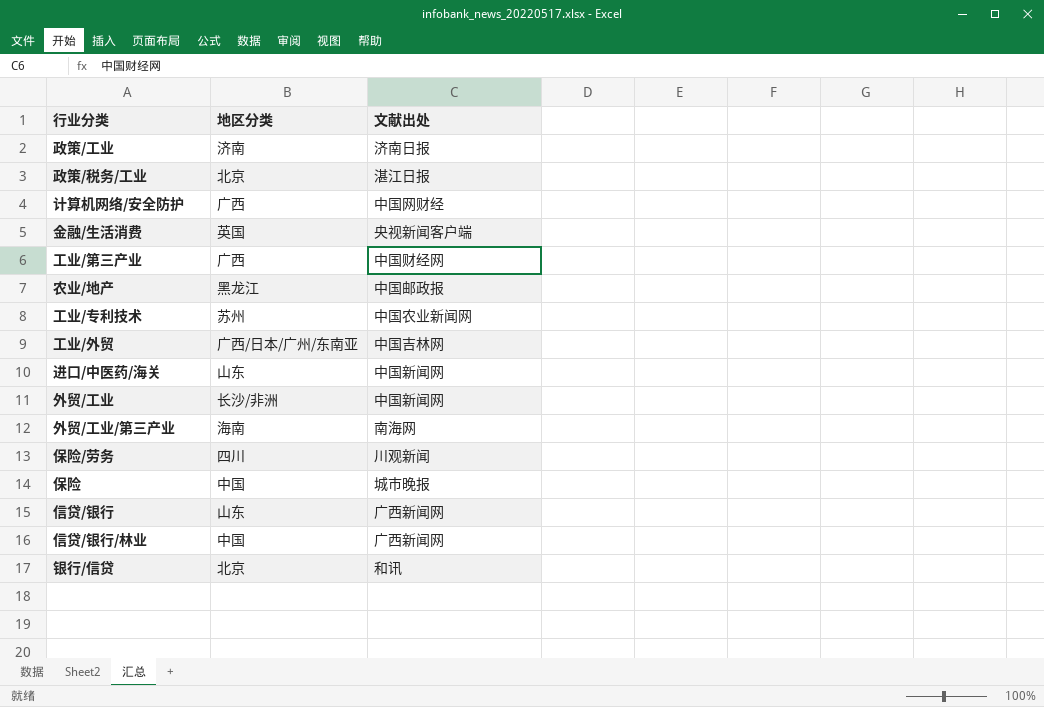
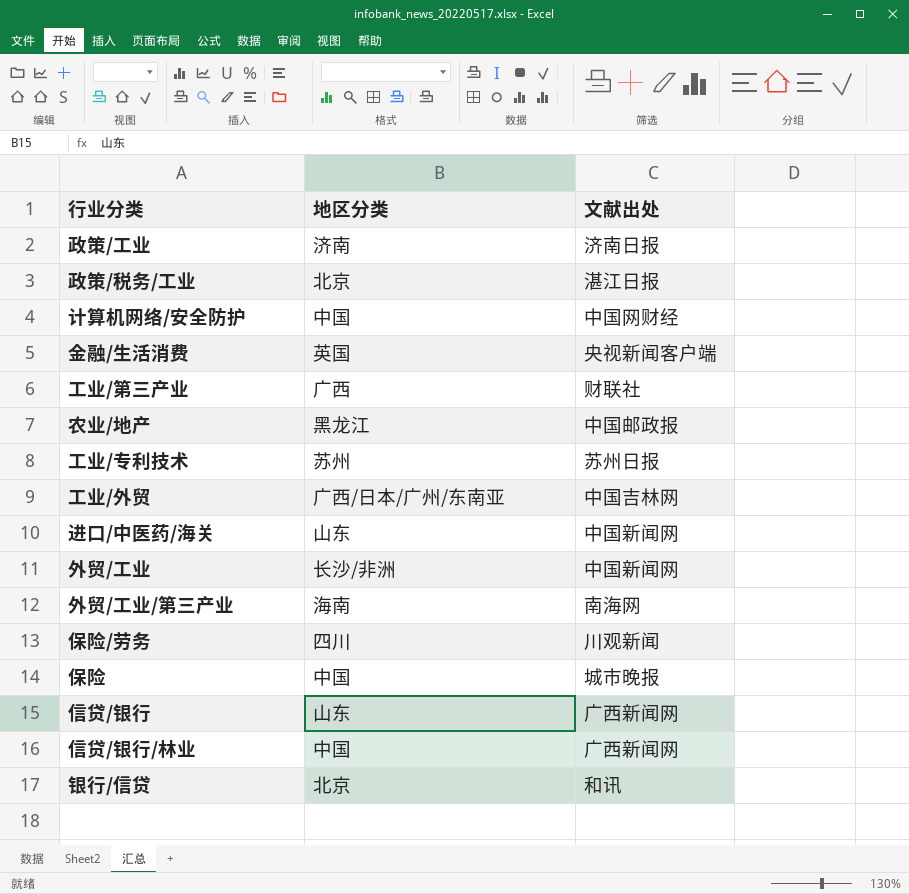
计算机网络/安全防护 | 地区分类: 广西 -> 中国
工业/第三产业 | 文献出处: 中国财经网 -> 财联社
工业/专利技术 | 文献出处: 中国农业新闻网 -> 苏州日报

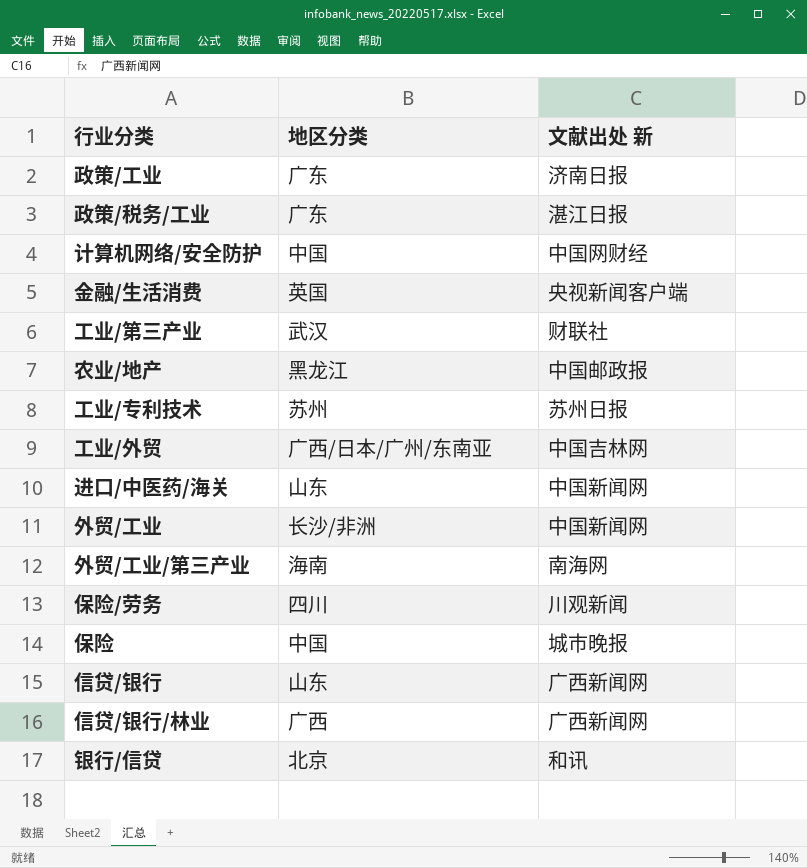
column name: 文献出处 -> 文献出处 新
政策/工业 | 地区分类: 济南 -> 广东
政策/税务/工业 | 地区分类: 北京 -> 广东
工业/第三产业 | 地区分类: 广西 -> 武汉
信贷/银行/林业 | 地区分类: 中国 -> 广西

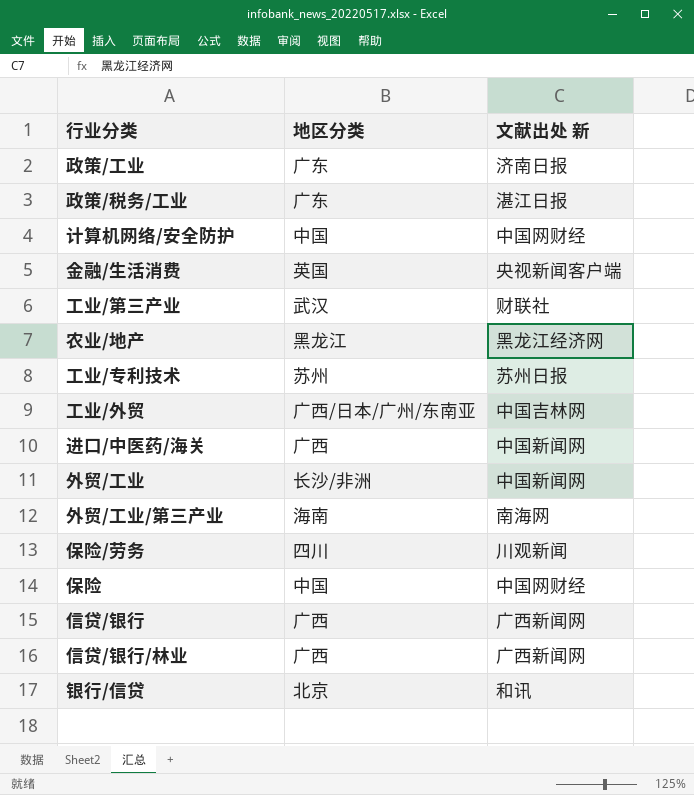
农业/地产 | 文献出处 新: 中国邮政报 -> 黑龙江经济网
进口/中医药/海关 | 地区分类: 山东 -> 广西
保险 | 文献出处 新: 城市晚报 -> 中国网财经
信贷/银行 | 地区分类: 山东 -> 广西

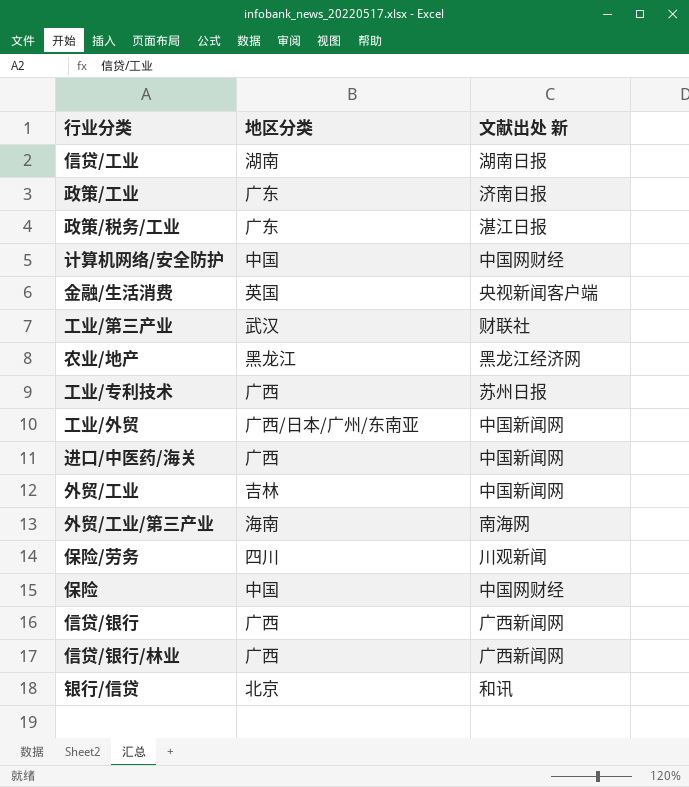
row 信贷/工业: none -> 湖南 | 湖南日报
工业/专利技术 | 地区分类: 苏州 -> 广西
工业/外贸 | 文献出处 新: 中国吉林网 -> 中国新闻网
外贸/工业 | 地区分类: 长沙/非洲 -> 吉林

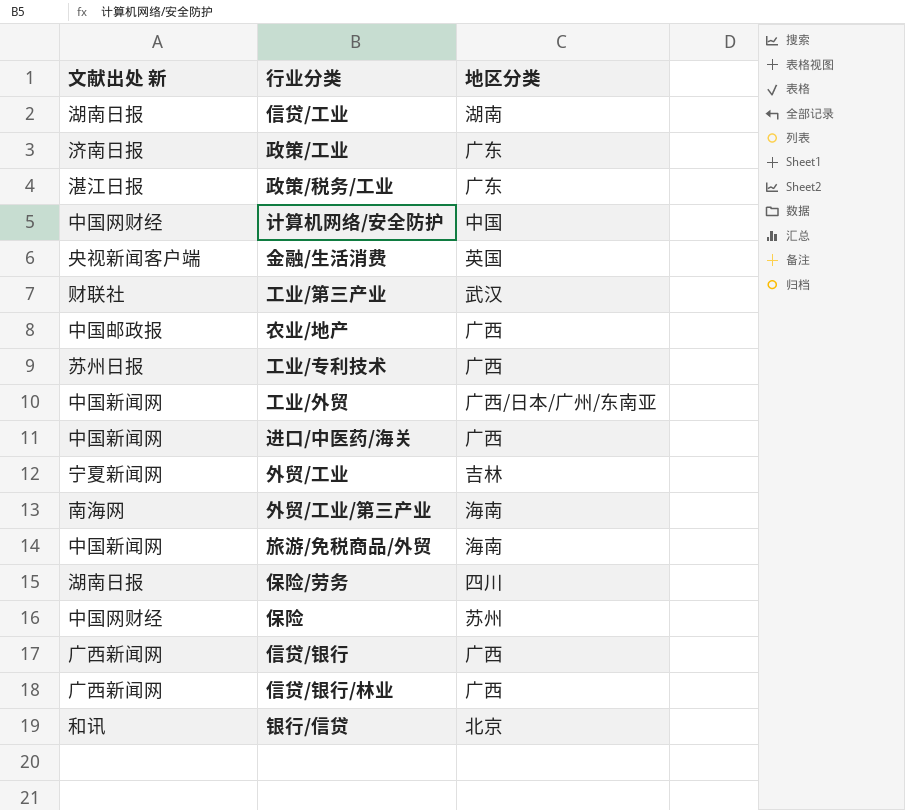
column 文献出处 新 | position: 3 -> 1
农业/地产 | 文献出处 新: 黑龙江经济网 -> 中国邮政报
农业/地产 | 地区分类: 黑龙江 -> 广西
外贸/工业 | 文献出处 新: 中国新闻网 -> 宁夏新闻网
row 旅游/免税商品/外贸: none -> 中国新闻网 | 海南
保险/劳务 | 文献出处 新: 川观新闻 -> 湖南日报
保险 | 地区分类: 中国 -> 苏州

